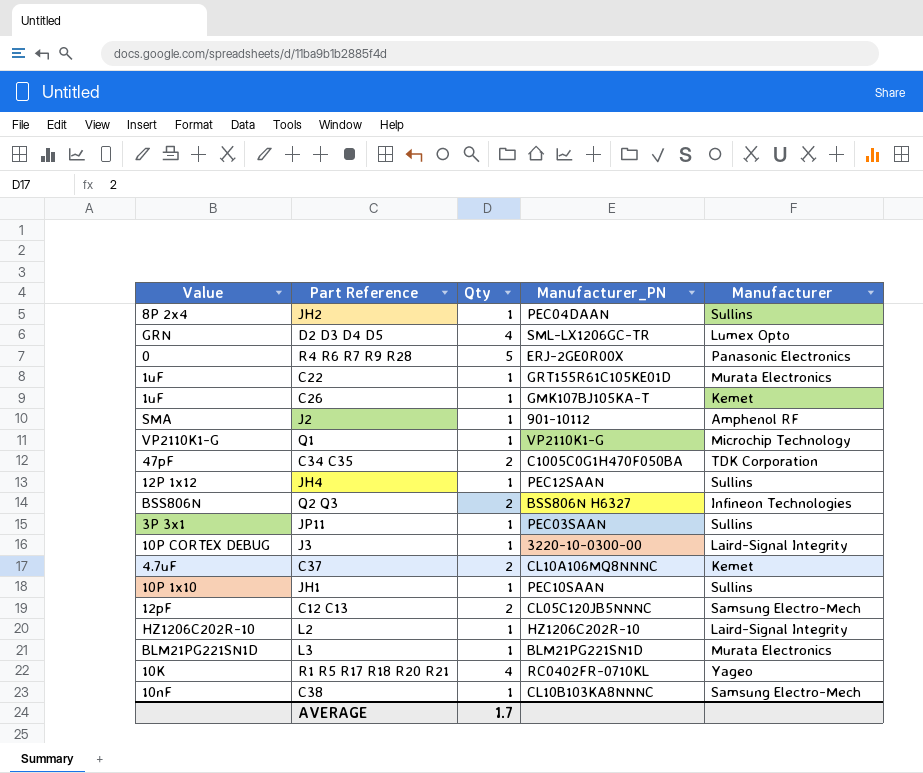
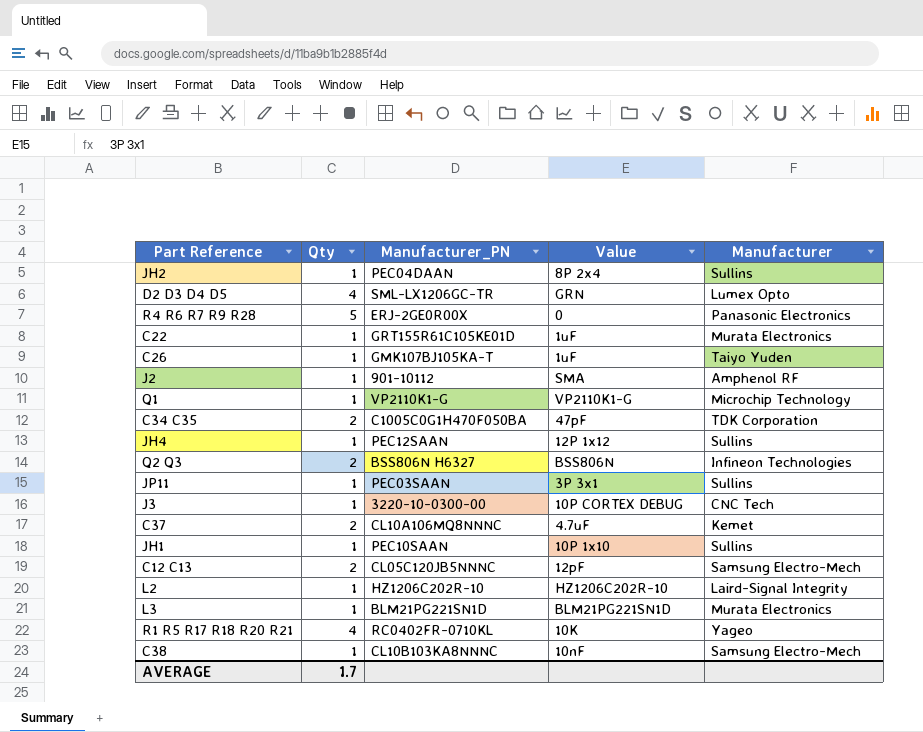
column Value | position: 1 -> 4
C26 | Manufacturer: Kemet -> Taiyo Yuden
J3 | Manufacturer: Laird-Signal Integrity -> CNC Tech

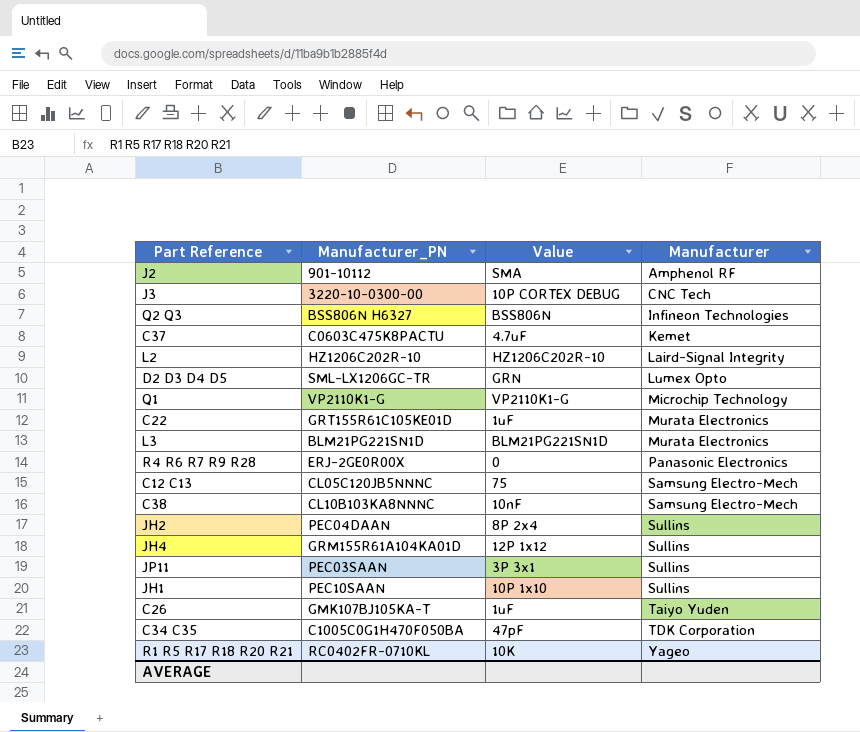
row order: none -> Manufacturer ascending
column Qty | position: 2 -> none
C37 | Manufacturer_PN: CL10A106MQ8NNNC -> C0603C475K8PACTU
C12 C13 | Value: 12pF -> 75
JH4 | Manufacturer_PN: PEC12SAAN -> GRM155R61A104KA01D

